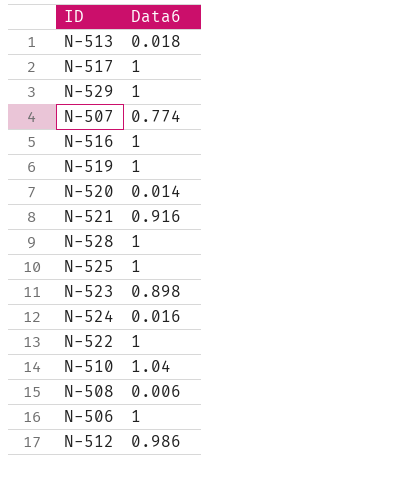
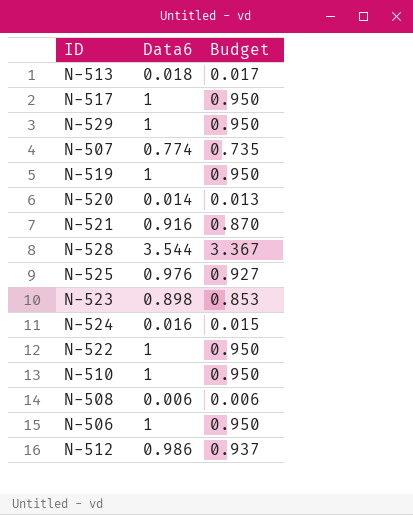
column Budget | formula: none -> [Data6] * 0.95
row N-516: 1 -> none
N-528 | Data6: 1 -> 3.544
N-525 | Data6: 1 -> 0.976
N-510 | Data6: 1.04 -> 1

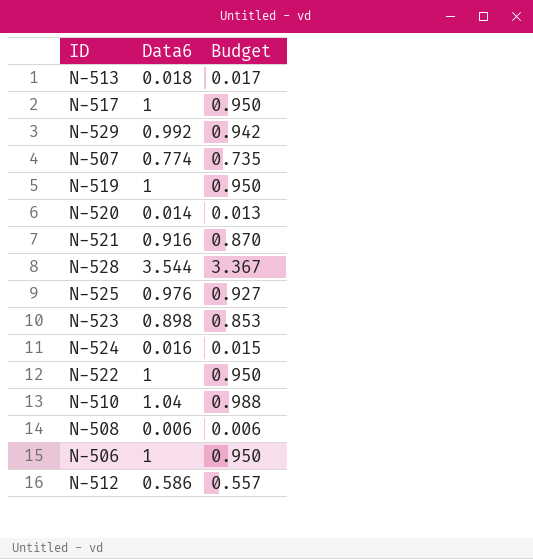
N-529 | Data6: 1 -> 0.992
N-529 | Budget: 0.950 -> 0.942
N-510 | Data6: 1 -> 1.04
N-510 | Budget: 0.950 -> 0.988
N-512 | Data6: 0.986 -> 0.586
N-512 | Budget: 0.937 -> 0.557

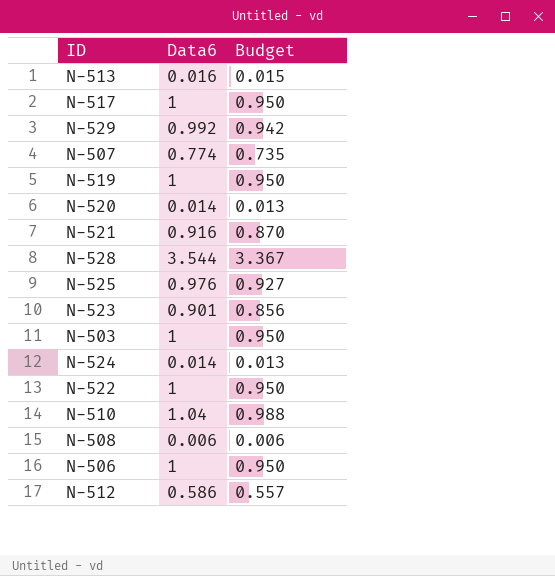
N-513 | Data6: 0.018 -> 0.016
N-513 | Budget: 0.017 -> 0.015
N-523 | Data6: 0.898 -> 0.901
N-523 | Budget: 0.853 -> 0.856
row N-503: none -> 1 | 0.950
N-524 | Data6: 0.016 -> 0.014
N-524 | Budget: 0.015 -> 0.013

